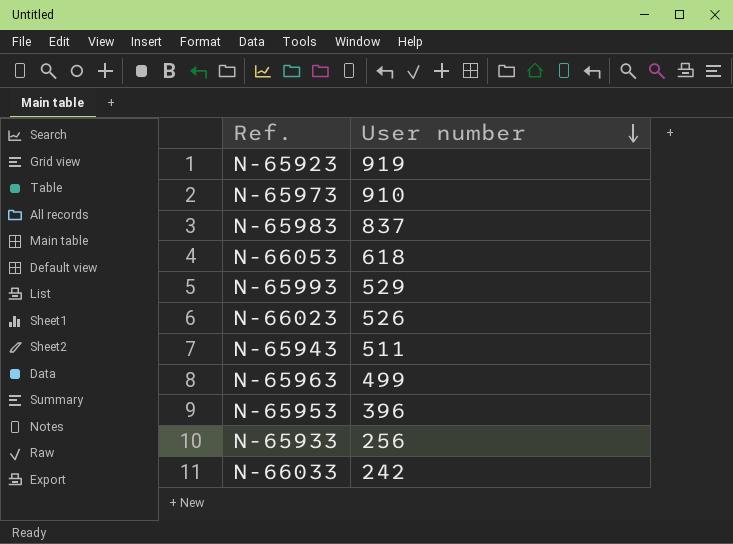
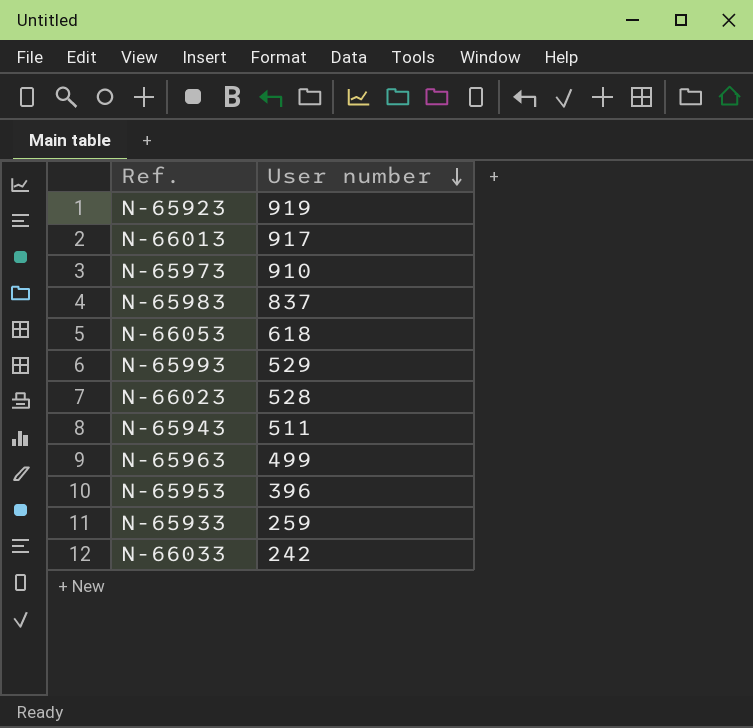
row N-66013: none -> 917
N-66023 | User number: 526 -> 528
N-65933 | User number: 256 -> 259

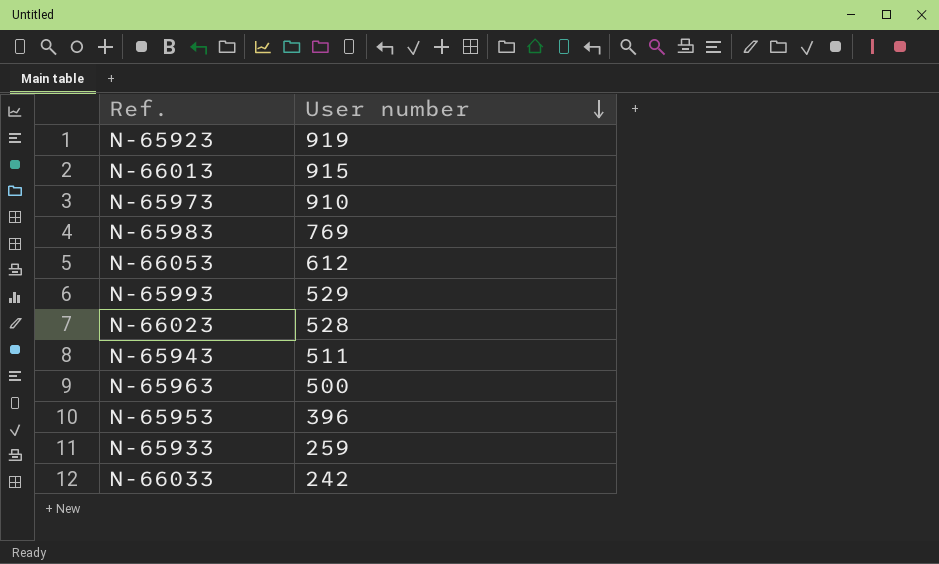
N-66013 | User number: 917 -> 915
N-65983 | User number: 837 -> 769
N-66053 | User number: 618 -> 612
N-65963 | User number: 499 -> 500

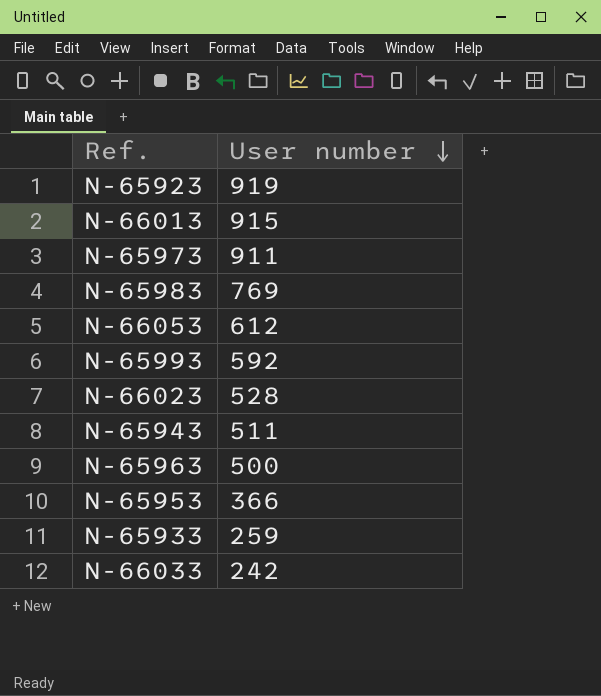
N-65973 | User number: 910 -> 911
N-65993 | User number: 529 -> 592
N-65953 | User number: 396 -> 366

